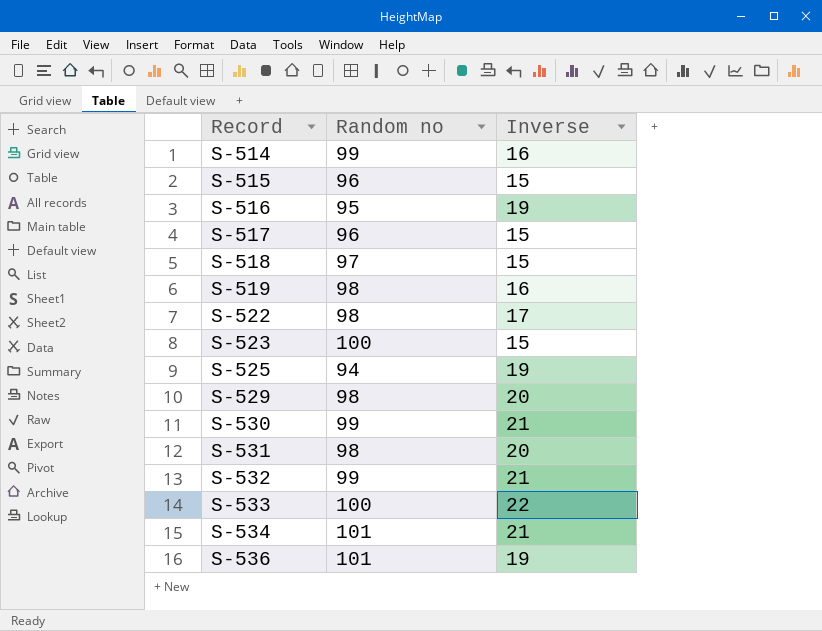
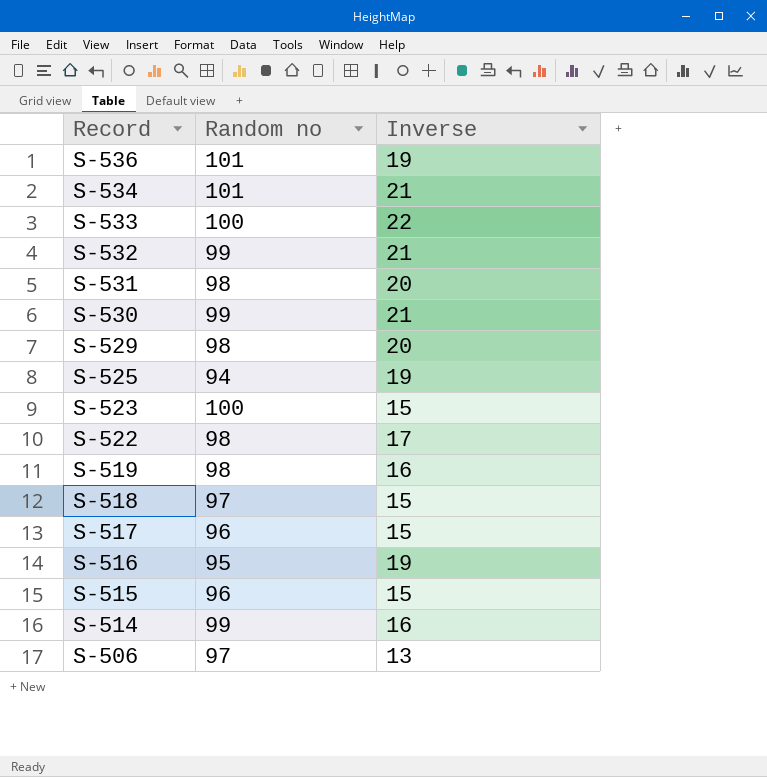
row order: Record ascending -> Record descending
row S-506: none -> 97 | 13

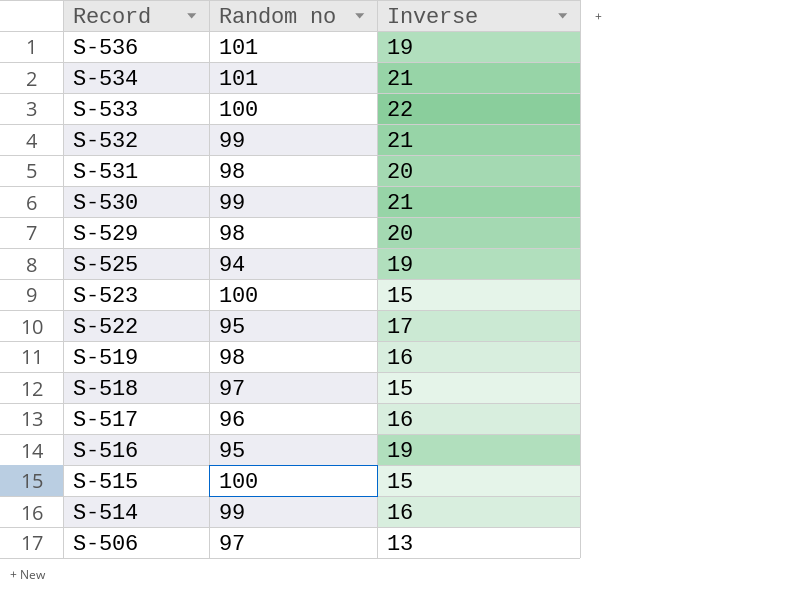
S-522 | Random no: 98 -> 95
S-517 | Inverse: 15 -> 16
S-515 | Random no: 96 -> 100

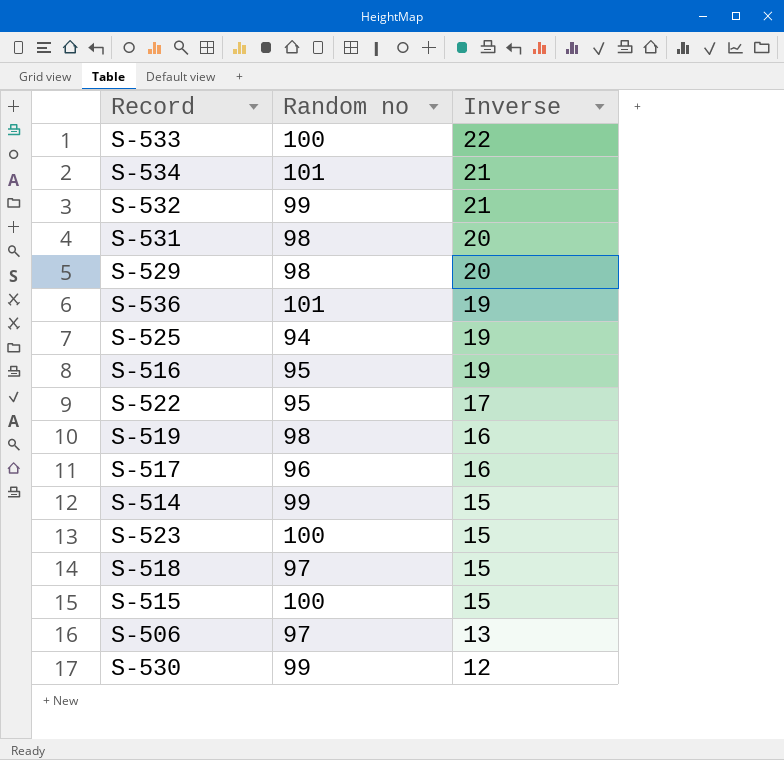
row order: Record descending -> Inverse descending
S-514 | Inverse: 16 -> 15
S-530 | Inverse: 21 -> 12

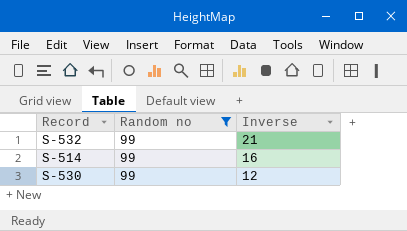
filter: none -> Random no = 99
S-514 | Inverse: 15 -> 16

